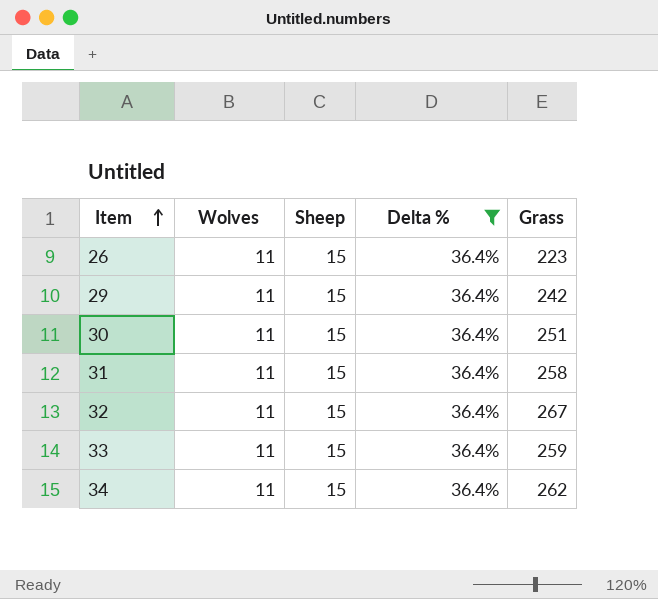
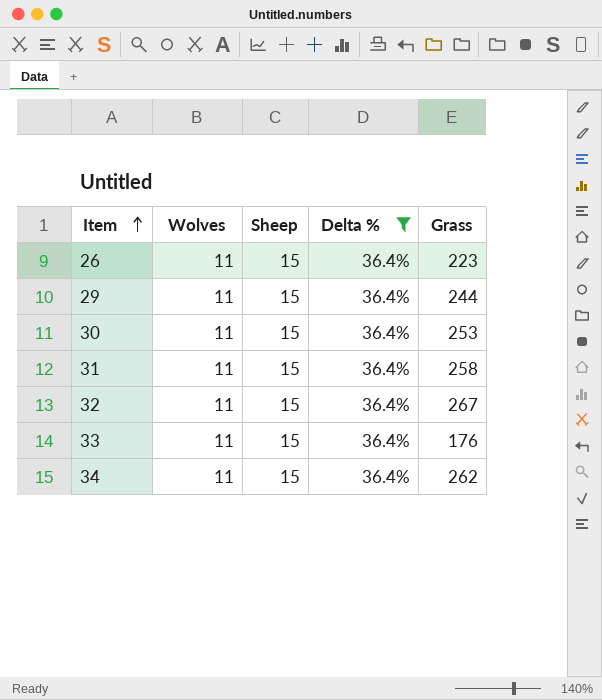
29 | Grass: 242 -> 244
30 | Grass: 251 -> 253
33 | Grass: 259 -> 176

